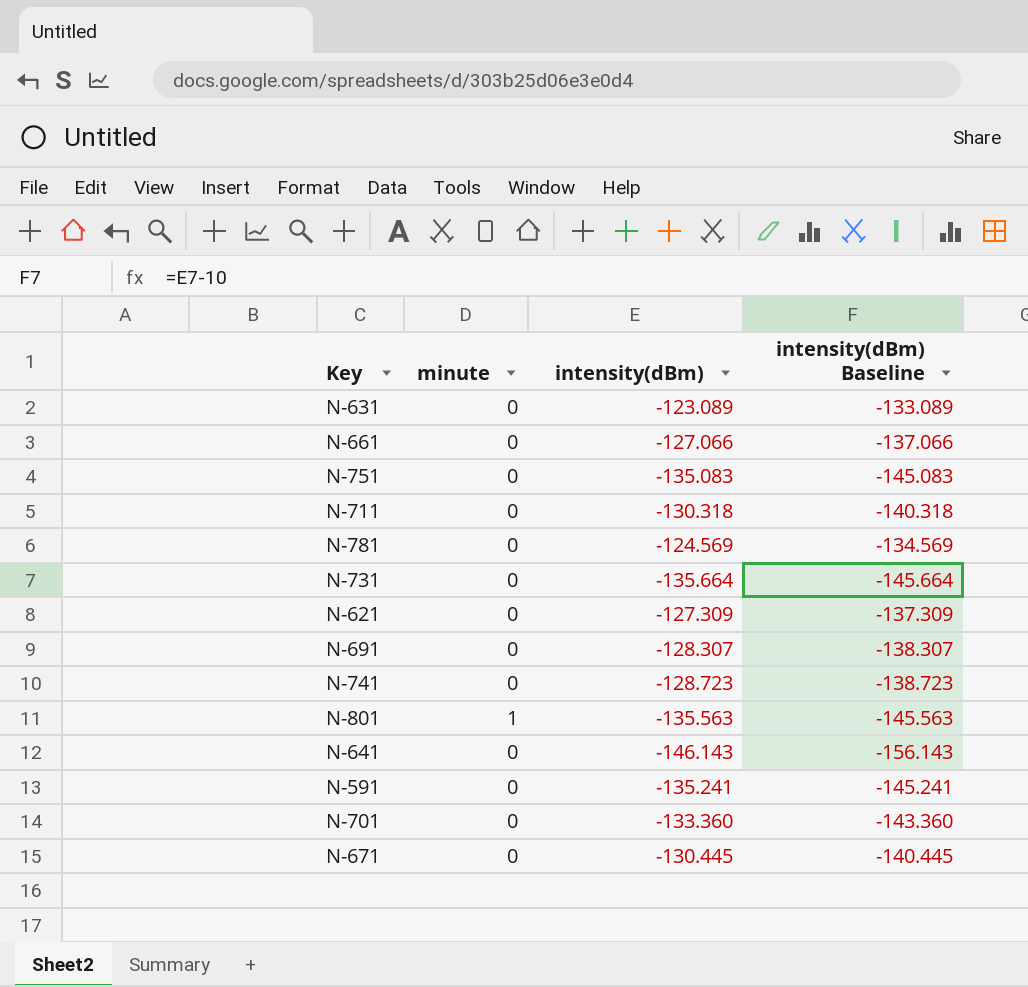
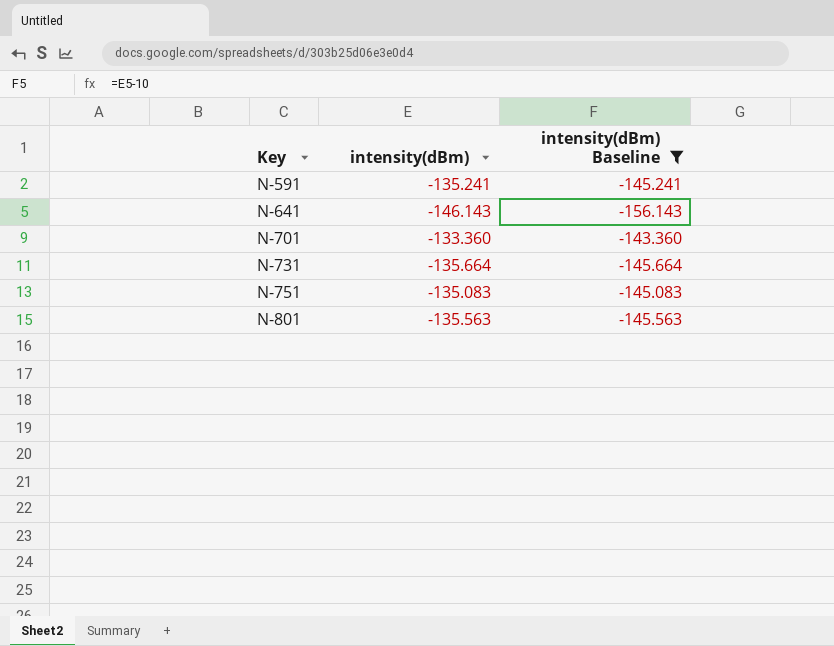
filter: none -> intensity(dBm) Baseline <= -143.360
row order: none -> Key ascending
column minute | position: 2 -> none

